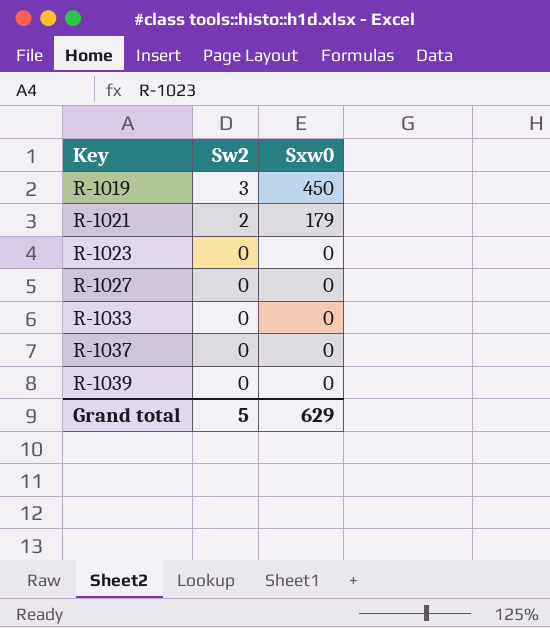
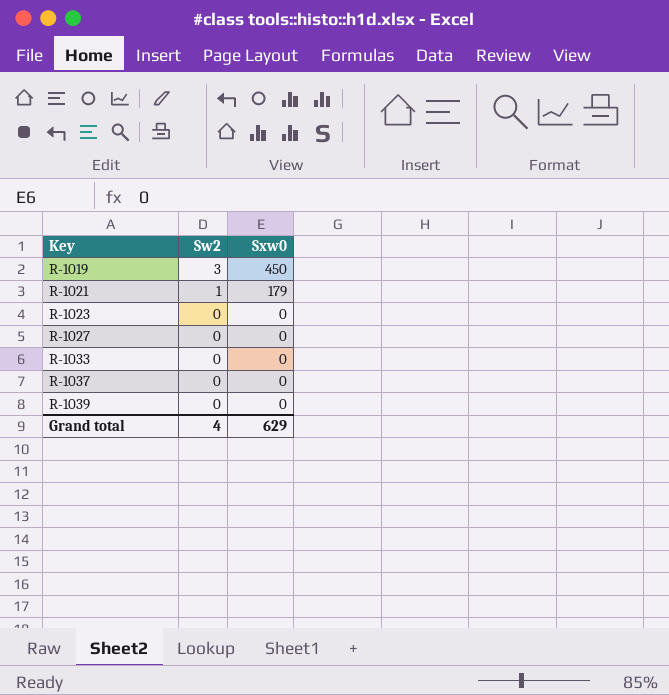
R-1021 | Sw2: 2 -> 1
Grand total | Sw2: 5 -> 4

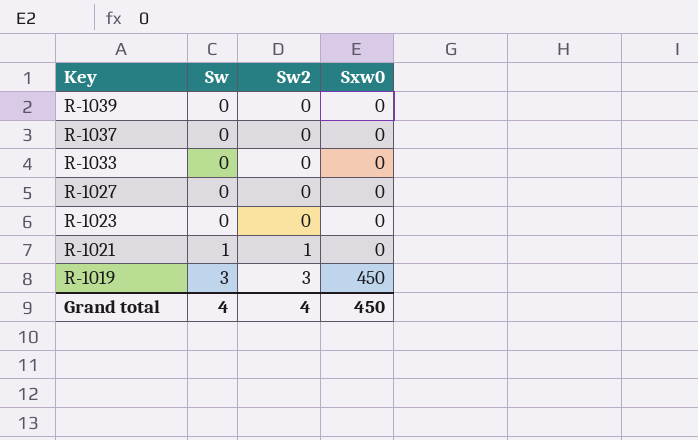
row order: Key ascending -> Key descending
column Sw | position: none -> 2
R-1021 | Sxw0: 179 -> 0
Grand total | Sxw0: 629 -> 450

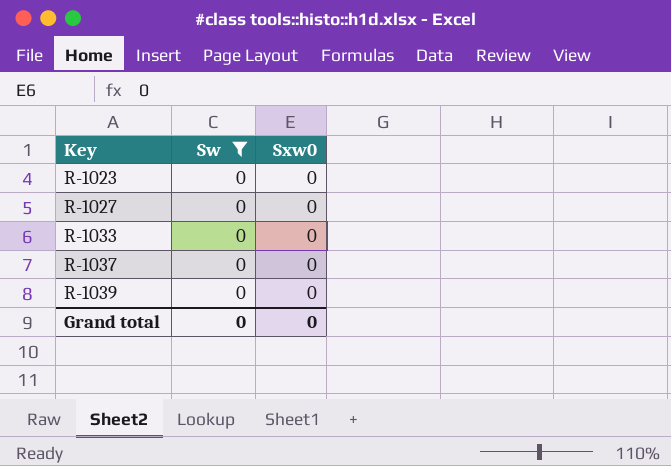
filter: none -> Sw = 0
row order: Key descending -> Key ascending
column Sw2 | position: 3 -> none
Grand total | Sw: 4 -> 0
Grand total | Sxw0: 450 -> 0

